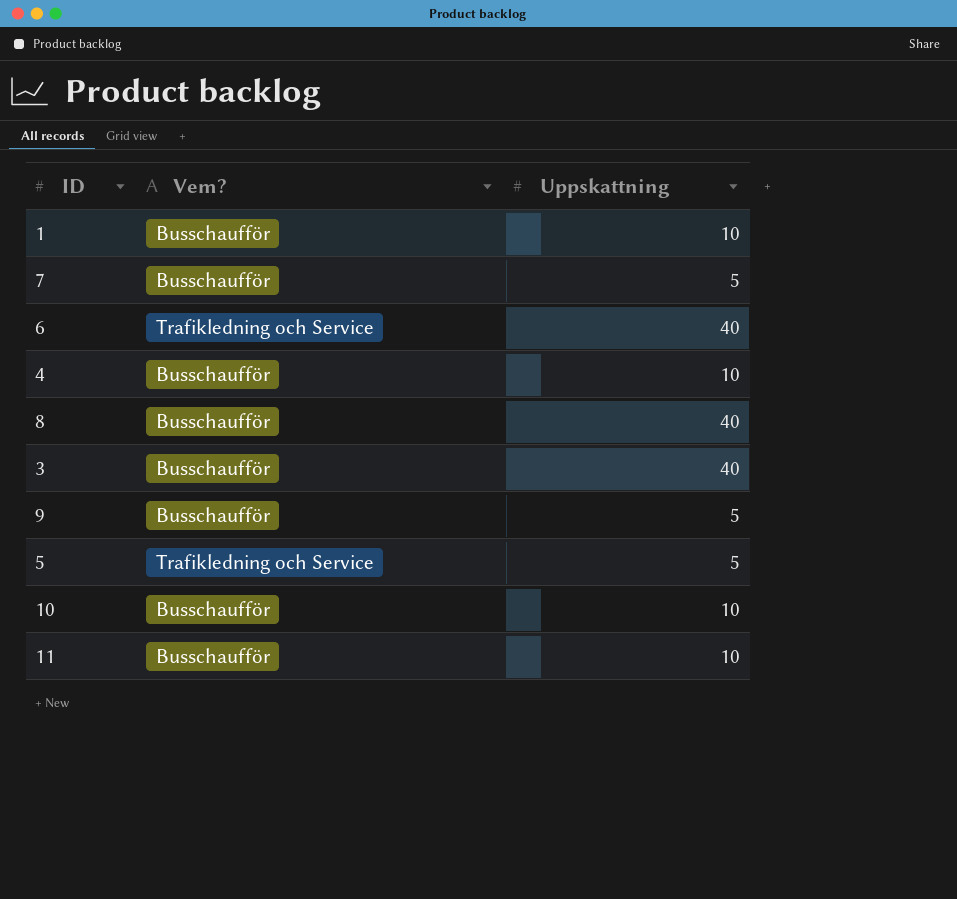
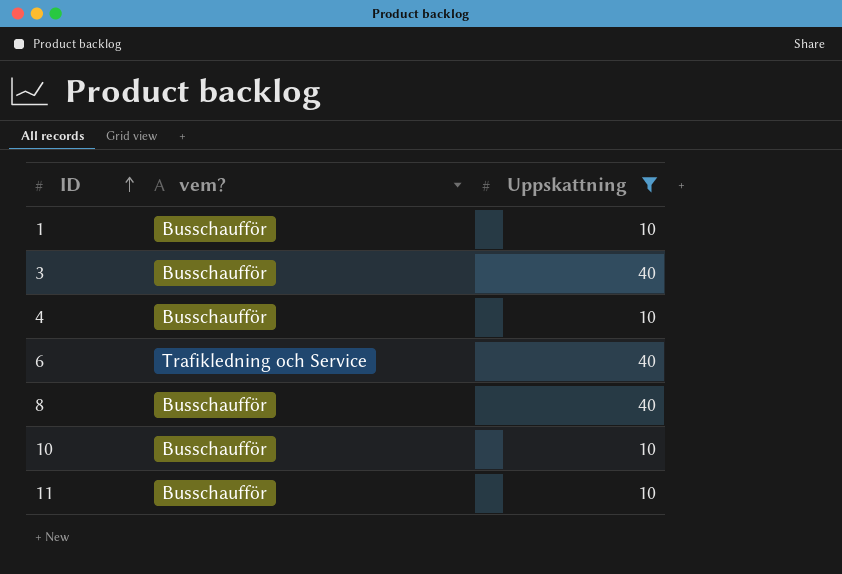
filter: none -> Uppskattning != 5
row order: none -> ID ascending
column name: Vem? -> vem?

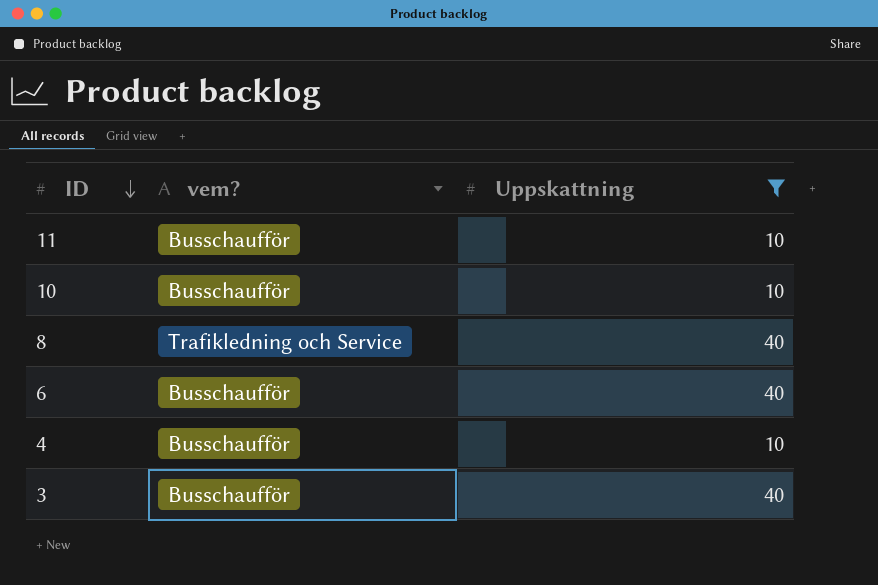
row order: ID ascending -> ID descending
row 1: Busschaufför | 10 -> none
8 | vem?: Busschaufför -> Trafikledning och Service
6 | vem?: Trafikledning och Service -> Busschaufför

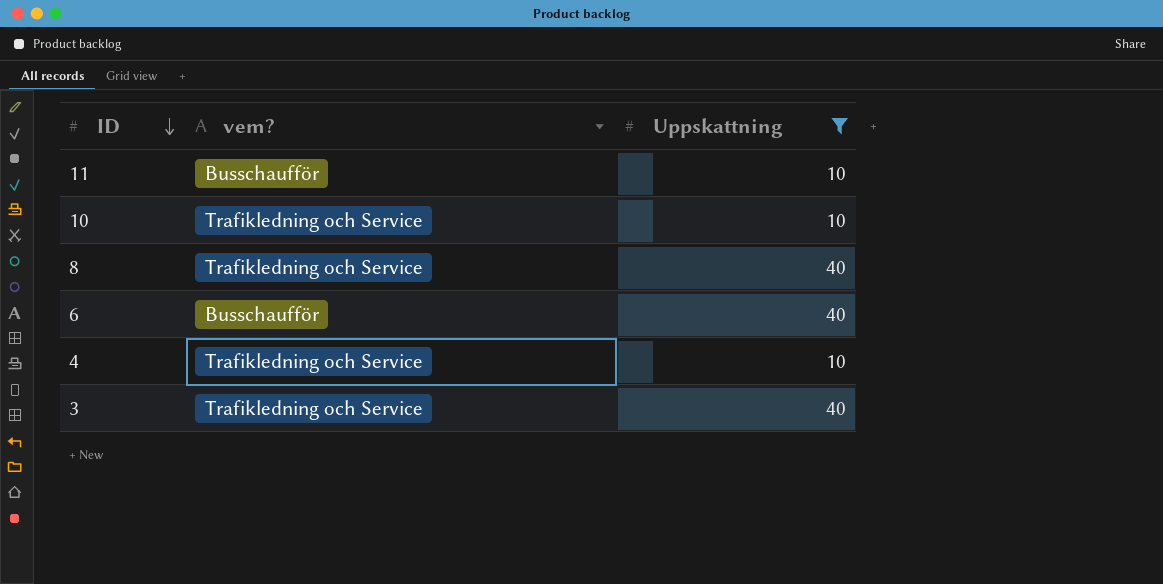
10 | vem?: Busschaufför -> Trafikledning och Service
4 | vem?: Busschaufför -> Trafikledning och Service
3 | vem?: Busschaufför -> Trafikledning och Service

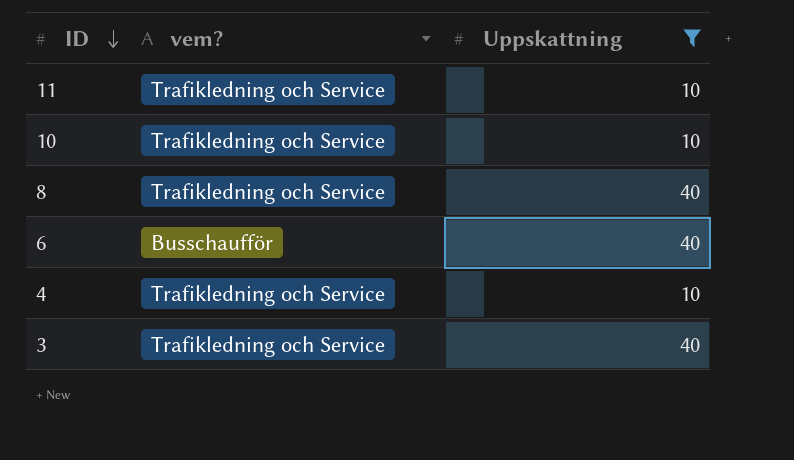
11 | vem?: Busschaufför -> Trafikledning och Service

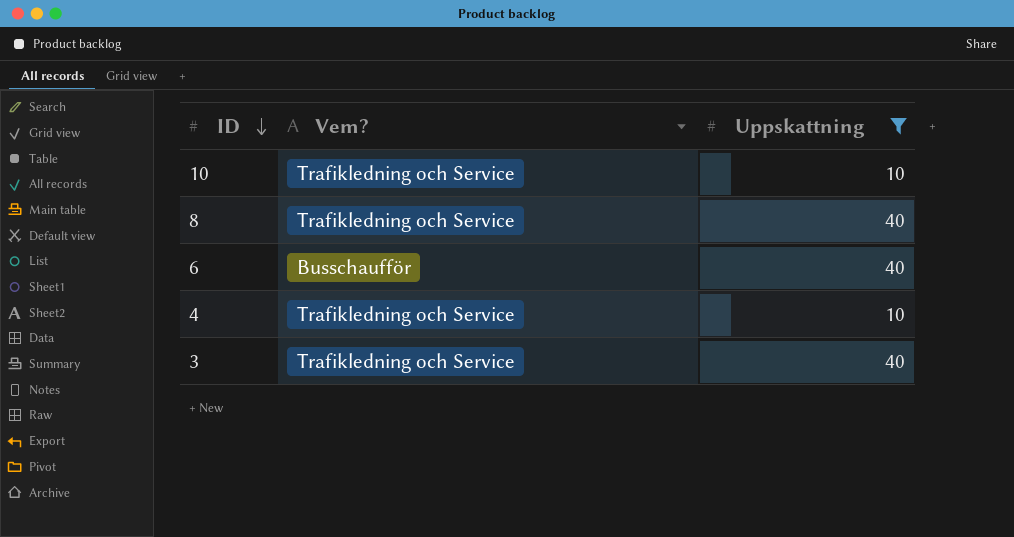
column name: vem? -> Vem?
row 11: Trafikledning och Service | 10 -> none

